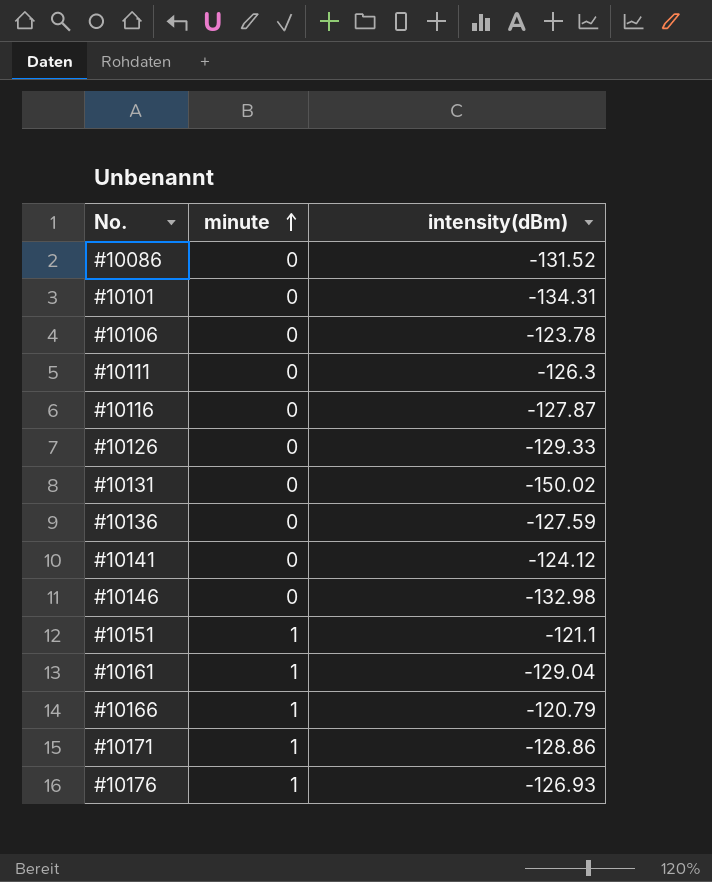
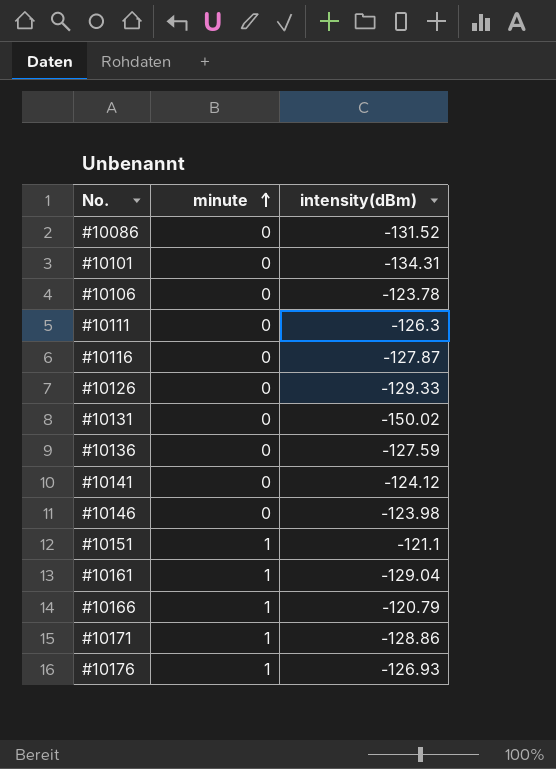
#10146 | intensity(dBm): -132.98 -> -123.98

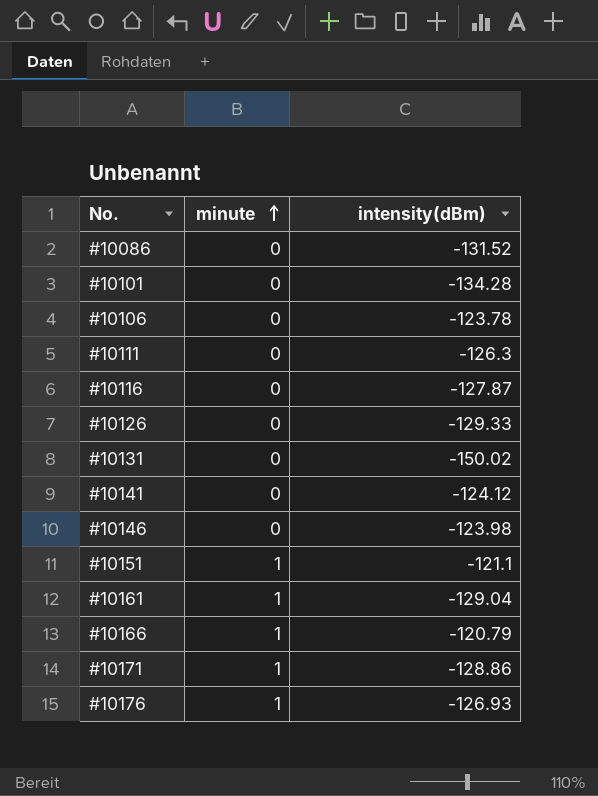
row #10136: 0 | -127.59 -> none
#10101 | intensity(dBm): -134.31 -> -134.28

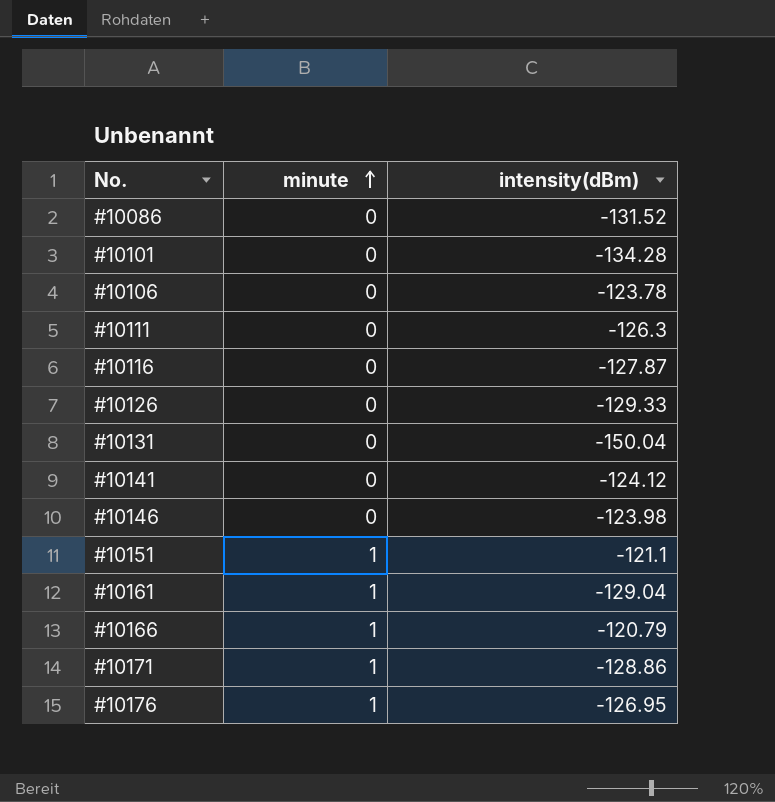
#10131 | intensity(dBm): -150.02 -> -150.04
#10176 | intensity(dBm): -126.93 -> -126.95

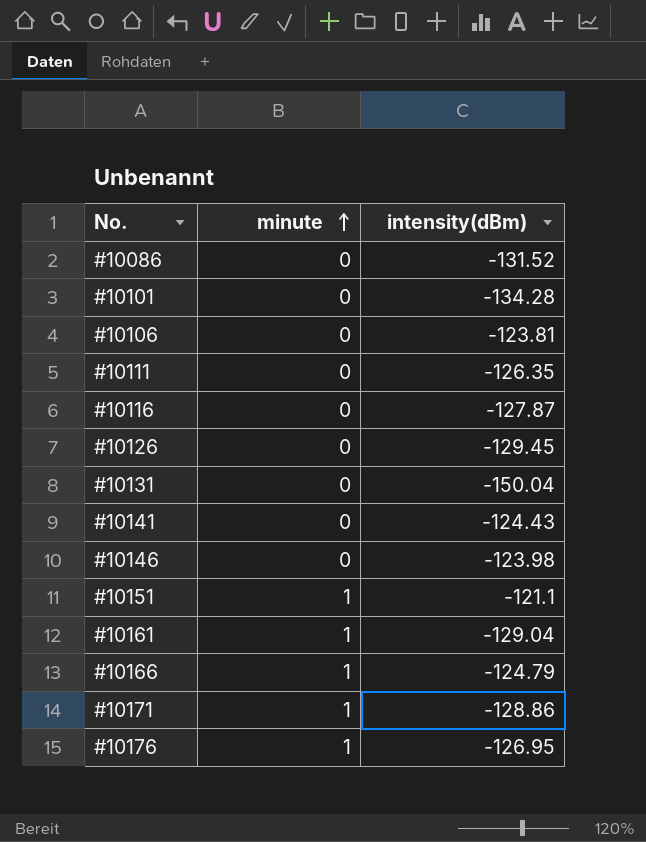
#10106 | intensity(dBm): -123.78 -> -123.81
#10111 | intensity(dBm): -126.3 -> -126.35
#10126 | intensity(dBm): -129.33 -> -129.45
#10141 | intensity(dBm): -124.12 -> -124.43
#10166 | intensity(dBm): -120.79 -> -124.79

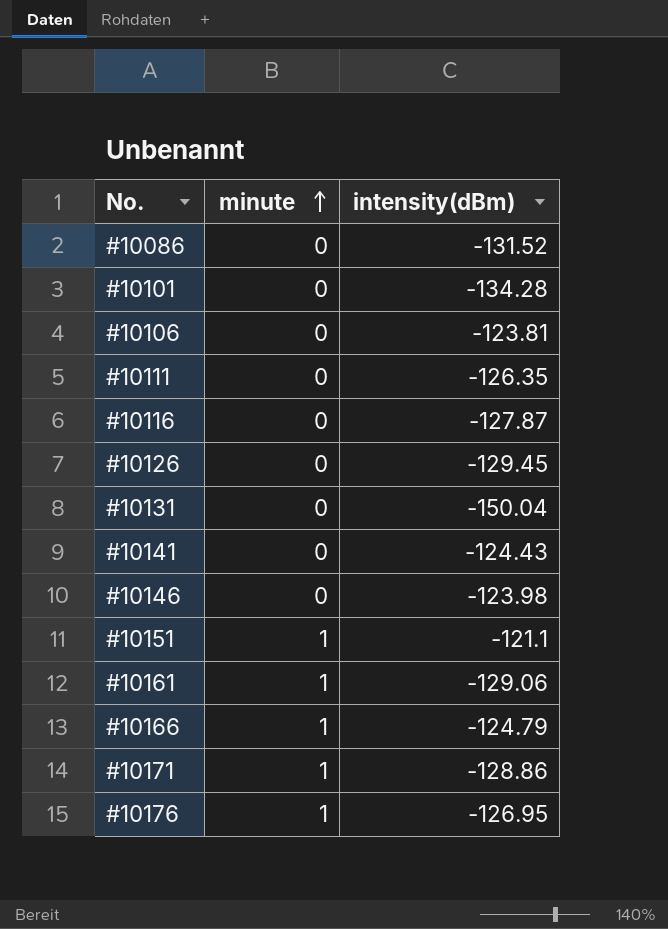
#10161 | intensity(dBm): -129.04 -> -129.06

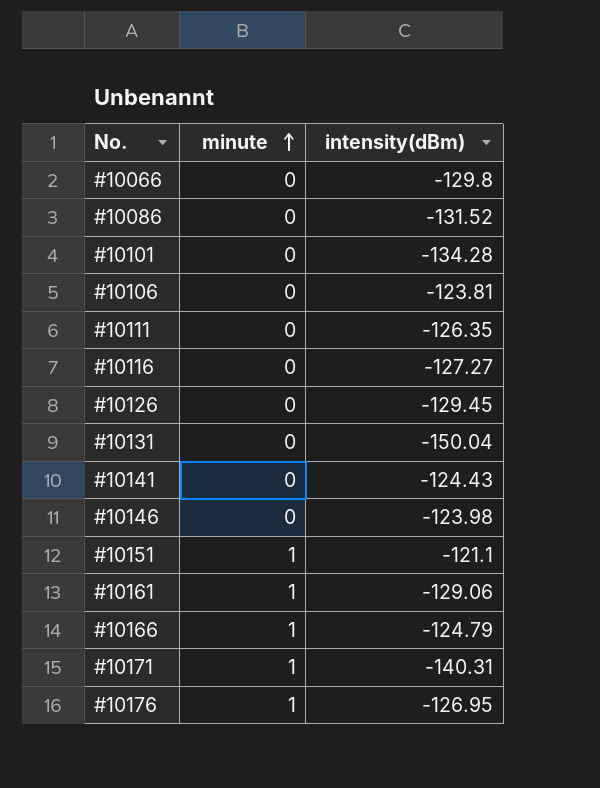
row #10066: none -> 0 | -129.8
#10116 | intensity(dBm): -127.87 -> -127.27
#10171 | intensity(dBm): -128.86 -> -140.31

